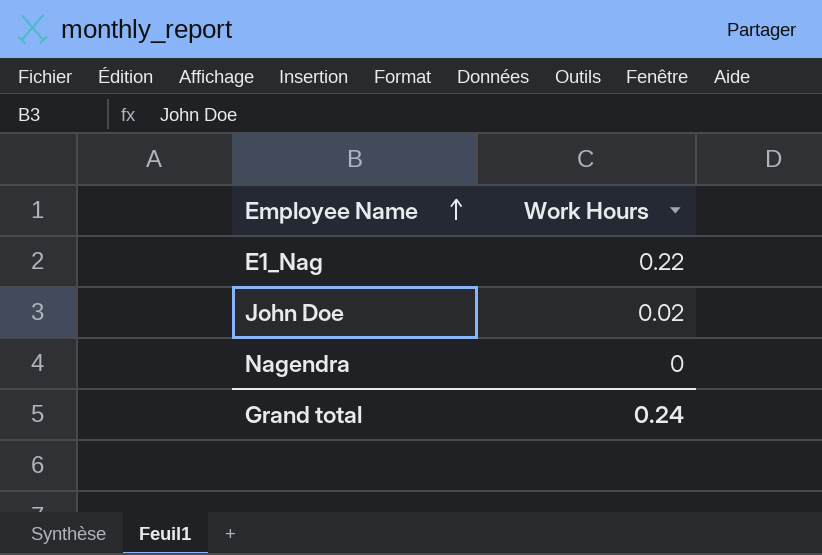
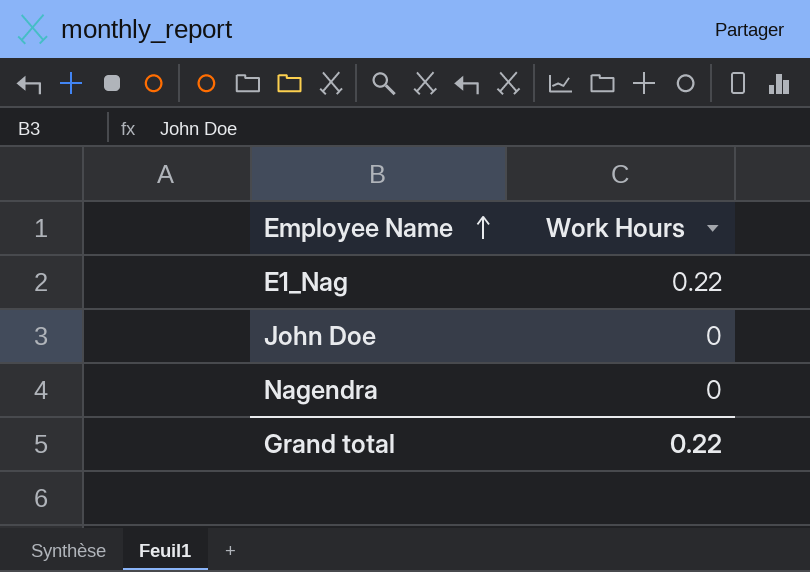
John Doe | Work Hours: 0.02 -> 0
Grand total | Work Hours: 0.24 -> 0.22

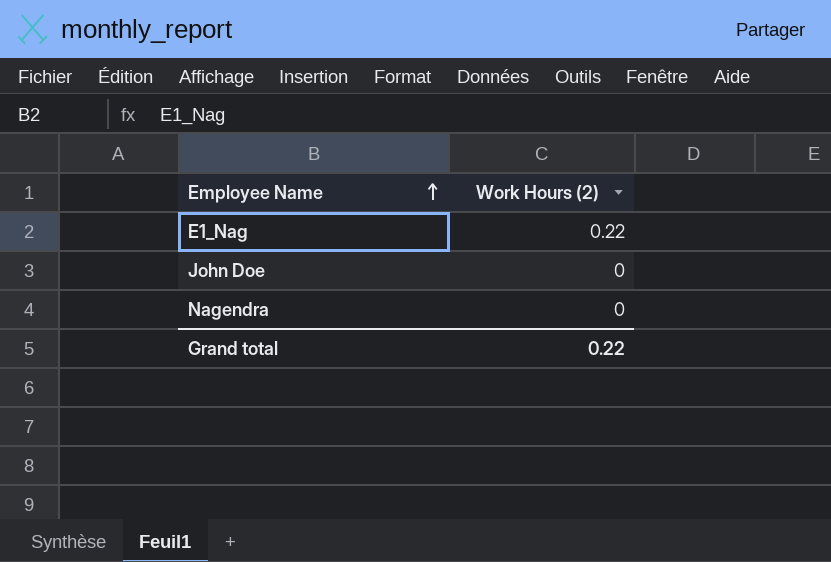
column name: Work Hours -> Work Hours (2)

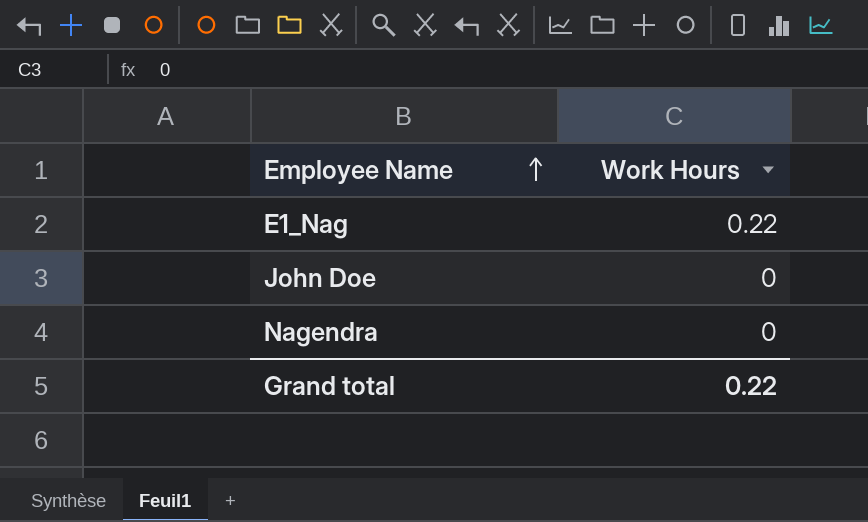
column name: Work Hours (2) -> Work Hours

